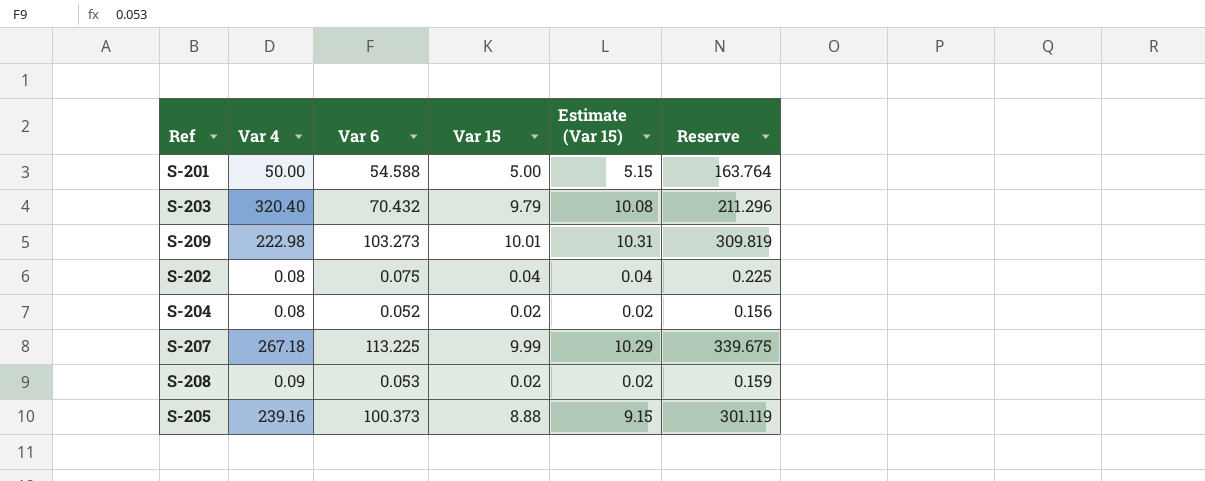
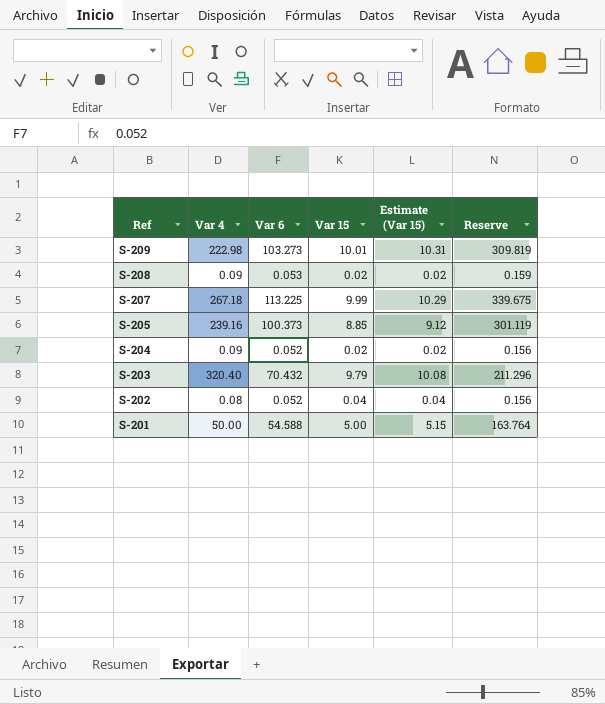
row order: none -> Ref descending
S-205 | Var 15: 8.88 -> 8.85
S-205 | Estimate (Var 15): 9.15 -> 9.12
S-204 | Var 4: 0.08 -> 0.09
S-202 | Var 6: 0.075 -> 0.052
S-202 | Reserve: 0.225 -> 0.156

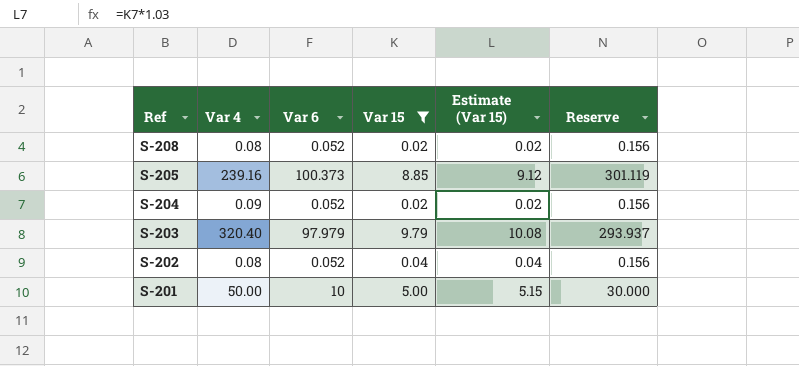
filter: none -> Var 15 <= 9.79
S-208 | Var 4: 0.09 -> 0.08
S-208 | Var 6: 0.053 -> 0.052
S-208 | Reserve: 0.159 -> 0.156
S-203 | Var 6: 70.432 -> 97.979
S-203 | Reserve: 211.296 -> 293.937
S-201 | Var 6: 54.588 -> 10
S-201 | Reserve: 163.764 -> 30.000

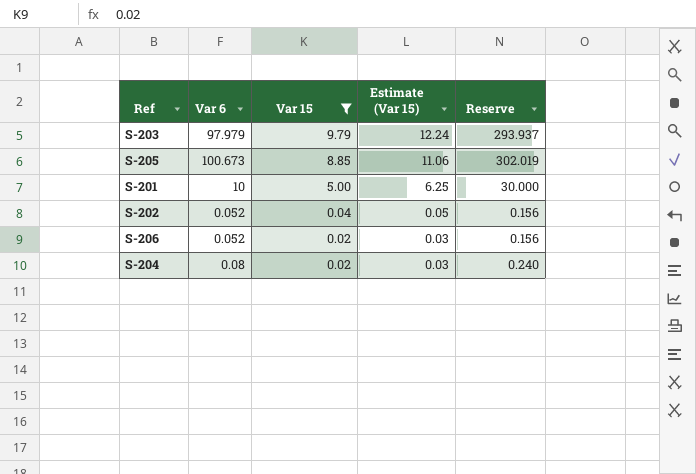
row order: Ref descending -> Var 15 descending
column Var 4 | position: 2 -> none
column Estimate (Var 15) | formula: [Var 15] * 1.03 -> [Var 15] * 1.25
row S-208: 0.08 | 0.052 | 0.02 | 0.02 | 0.156 -> none
S-205 | Var 6: 100.373 -> 100.673
S-205 | Reserve: 301.119 -> 302.019
row S-206: none -> 0.052 | 0.02 | 0.03 | 0.156
S-204 | Var 6: 0.052 -> 0.08
S-204 | Reserve: 0.156 -> 0.240

